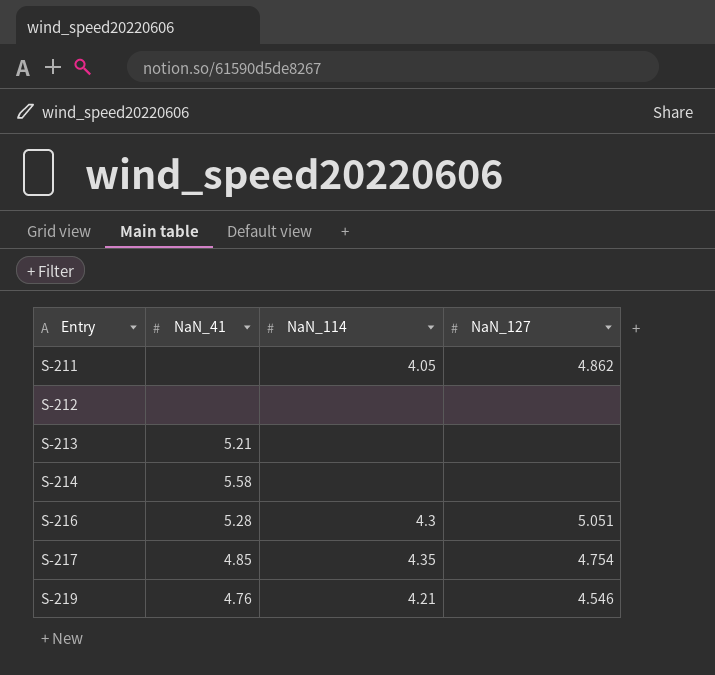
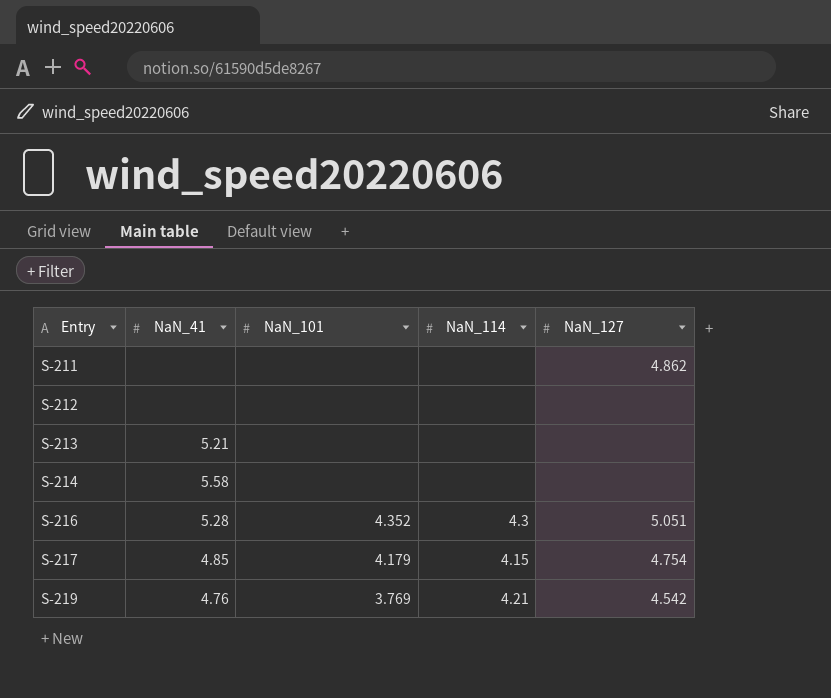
column NaN_101 | position: none -> 3
S-211 | NaN_114: 4.05 -> none
S-217 | NaN_114: 4.35 -> 4.15
S-219 | NaN_127: 4.546 -> 4.542

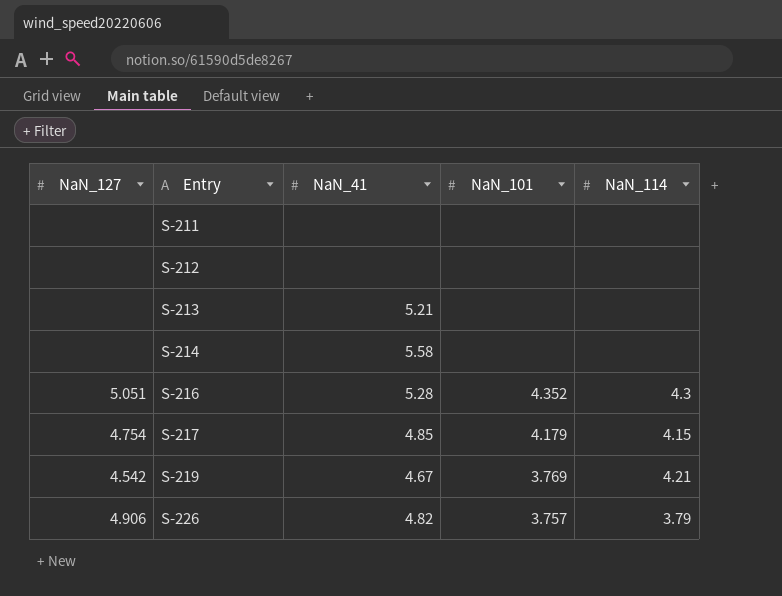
column NaN_127 | position: 5 -> 1
S-211 | NaN_127: 4.862 -> none
S-219 | NaN_41: 4.76 -> 4.67
row S-226: none -> 4.906 | 4.82 | 3.757 | 3.79

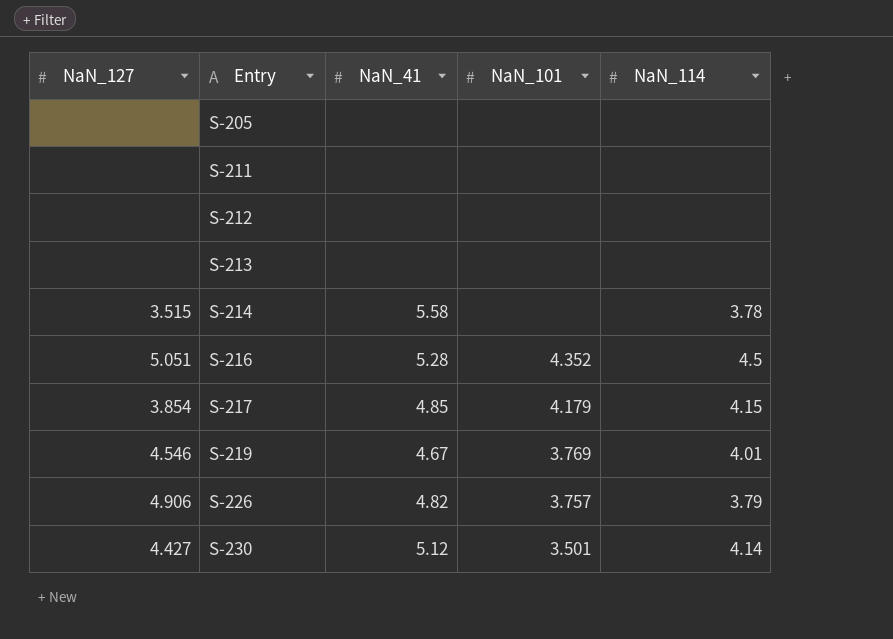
row S-205: none -> none | none | none | none
S-213 | NaN_41: 5.21 -> none
S-214 | NaN_127: none -> 3.515
S-214 | NaN_114: none -> 3.78
S-216 | NaN_114: 4.3 -> 4.5
S-217 | NaN_127: 4.754 -> 3.854
S-219 | NaN_127: 4.542 -> 4.546
S-219 | NaN_114: 4.21 -> 4.01
row S-230: none -> 4.427 | 5.12 | 3.501 | 4.14

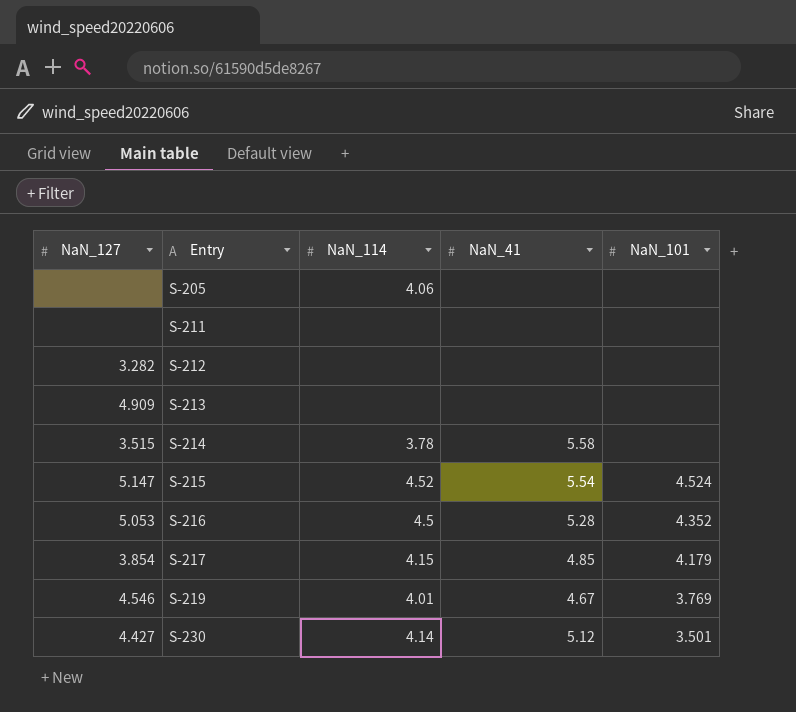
column NaN_114 | position: 5 -> 3
row S-226: 4.906 | 4.82 | 3.757 | 3.79 -> none
S-205 | NaN_114: none -> 4.06
S-212 | NaN_127: none -> 3.282
S-213 | NaN_127: none -> 4.909
row S-215: none -> 5.147 | 4.52 | 5.54 | 4.524
S-216 | NaN_127: 5.051 -> 5.053

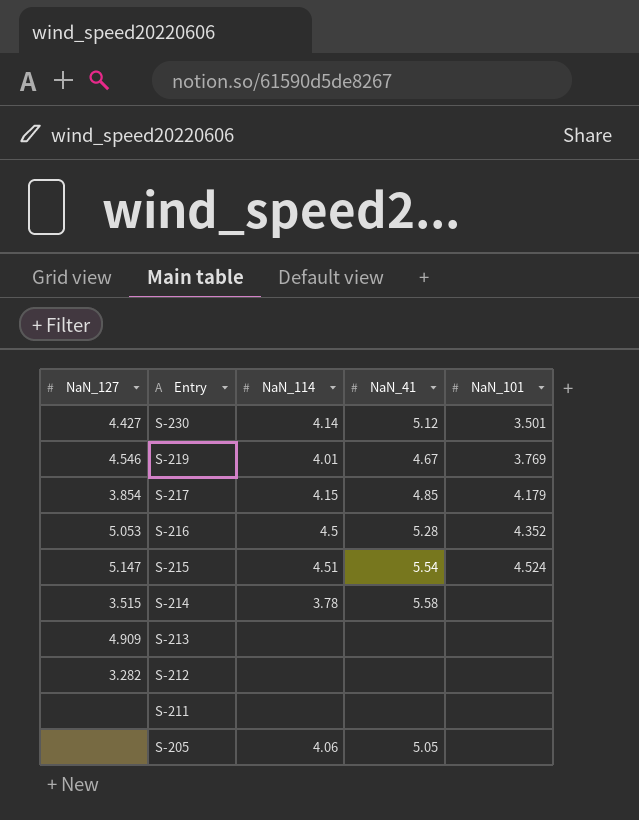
row order: Entry ascending -> Entry descending
S-215 | NaN_114: 4.52 -> 4.51
S-205 | NaN_41: none -> 5.05

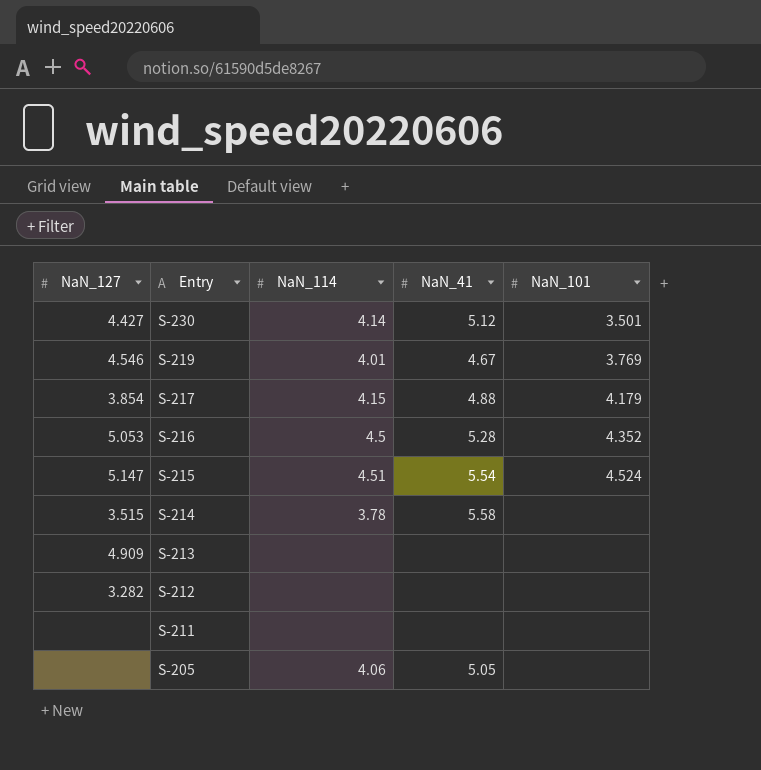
S-217 | NaN_41: 4.85 -> 4.88

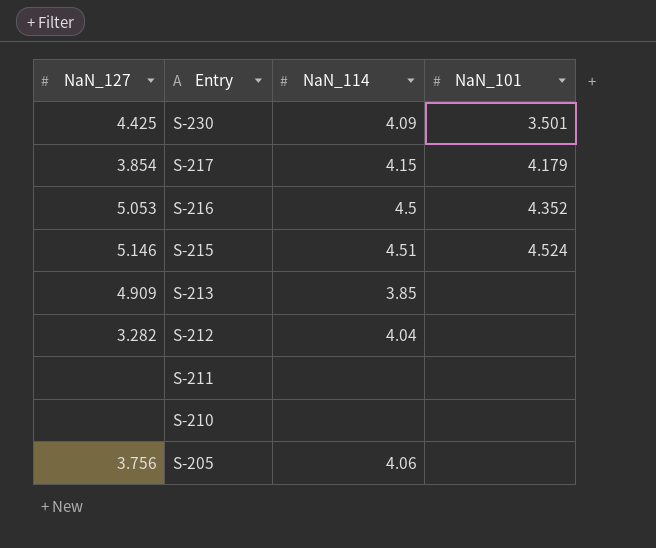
column NaN_41 | position: 4 -> none
row S-219: 4.546 | 4.01 | 4.67 | 3.769 -> none
row S-214: 3.515 | 3.78 | 5.58 | none -> none
S-230 | NaN_127: 4.427 -> 4.425
S-230 | NaN_114: 4.14 -> 4.09
S-215 | NaN_127: 5.147 -> 5.146
S-213 | NaN_114: none -> 3.85
S-212 | NaN_114: none -> 4.04
row S-210: none -> none | none | none
S-205 | NaN_127: none -> 3.756

